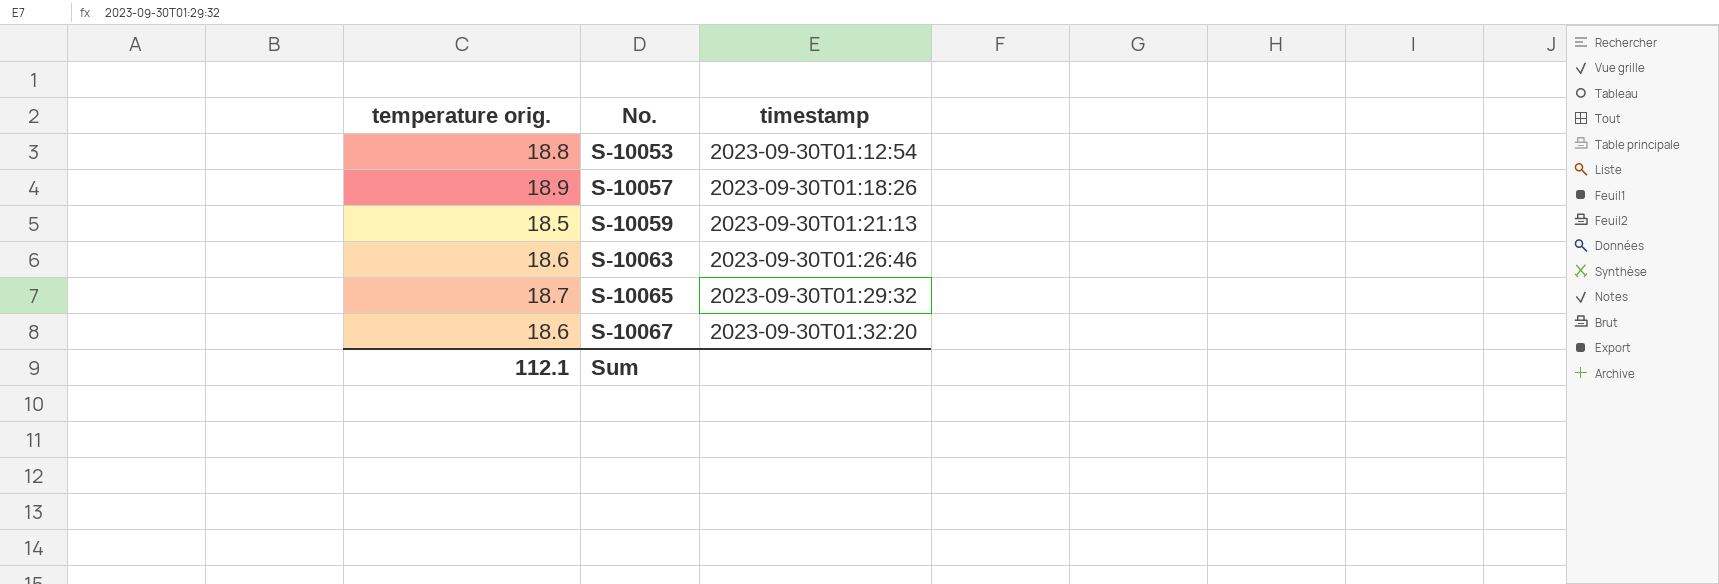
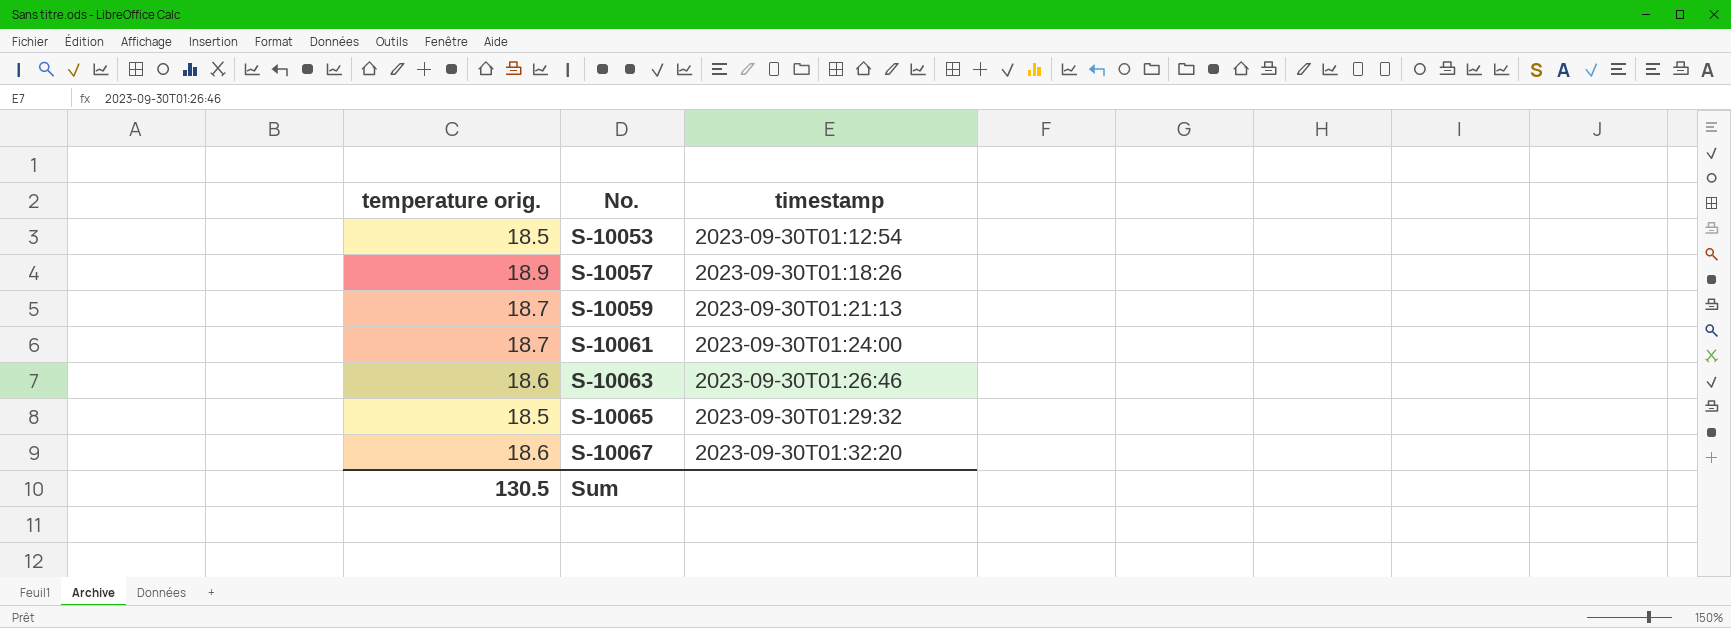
S-10053 | temperature orig.: 18.8 -> 18.5
S-10059 | temperature orig.: 18.5 -> 18.7
row S-10061: none -> 18.7 | 2023-09-30T01:24:00
S-10065 | temperature orig.: 18.7 -> 18.5
Sum | temperature orig.: 112.1 -> 130.5

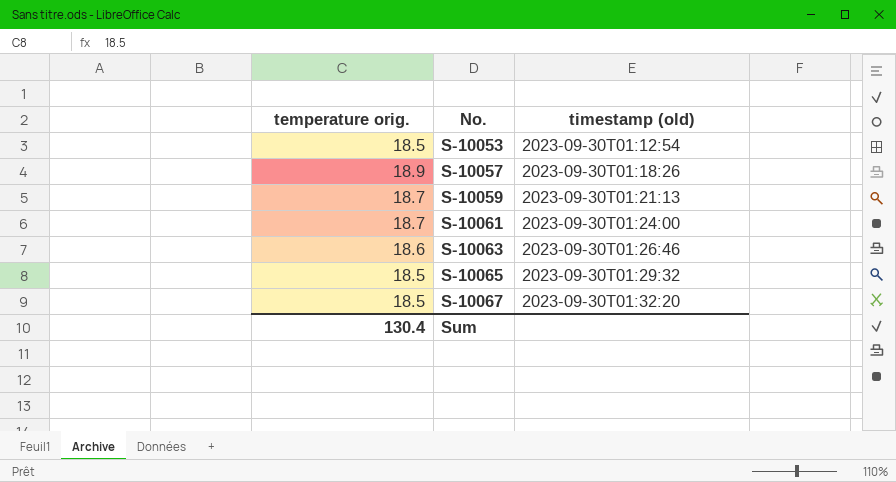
column name: timestamp -> timestamp (old)
S-10067 | temperature orig.: 18.6 -> 18.5
Sum | temperature orig.: 130.5 -> 130.4

